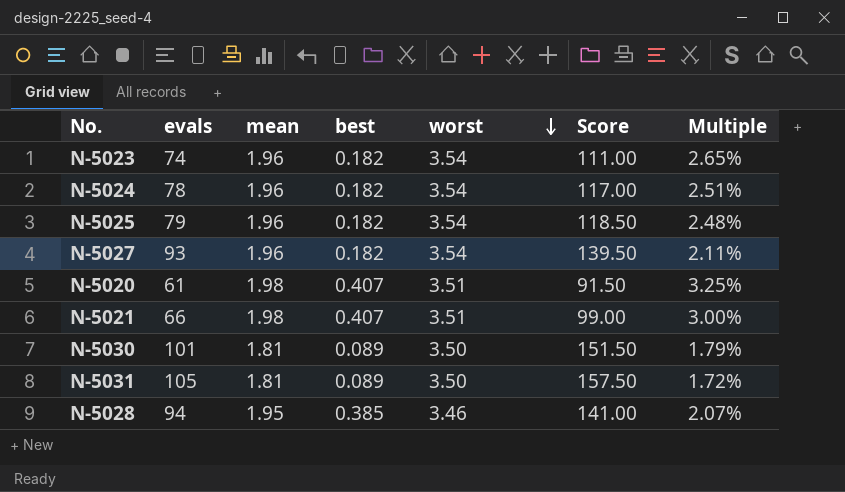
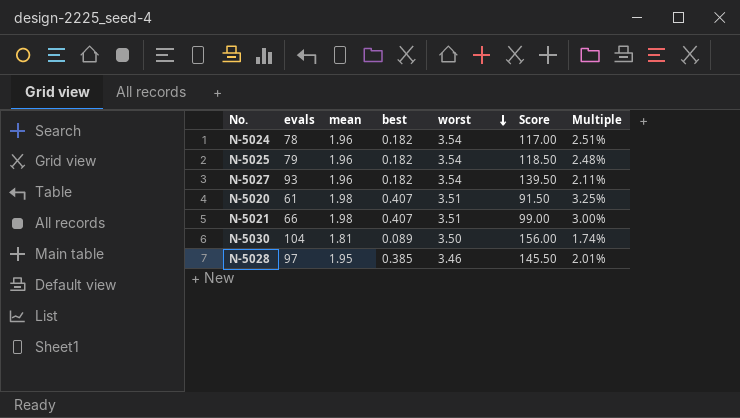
row N-5023: 74 | 1.96 | 0.182 | 3.54 | 111.00 | 2.65% -> none
row N-5031: 105 | 1.81 | 0.089 | 3.50 | 157.50 | 1.72% -> none
N-5030 | evals: 101 -> 104
N-5030 | Score: 151.50 -> 156.00
N-5030 | Multiple: 1.79% -> 1.74%
N-5028 | evals: 94 -> 97
N-5028 | Score: 141.00 -> 145.50
N-5028 | Multiple: 2.07% -> 2.01%

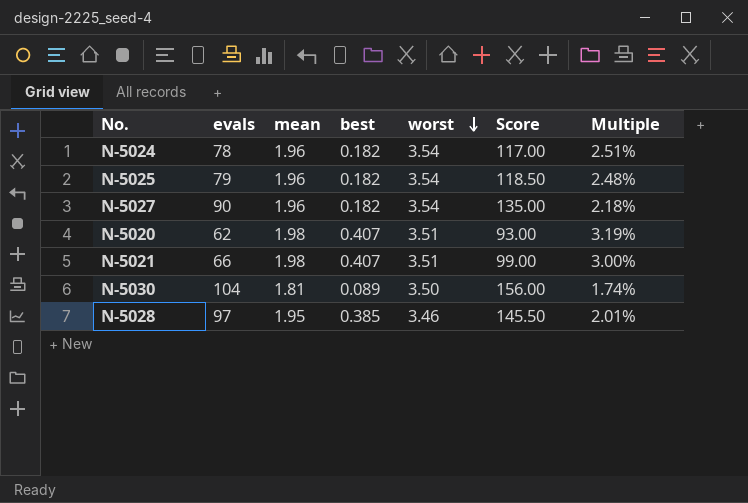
N-5027 | evals: 93 -> 90
N-5027 | Score: 139.50 -> 135.00
N-5027 | Multiple: 2.11% -> 2.18%
N-5020 | evals: 61 -> 62
N-5020 | Score: 91.50 -> 93.00
N-5020 | Multiple: 3.25% -> 3.19%

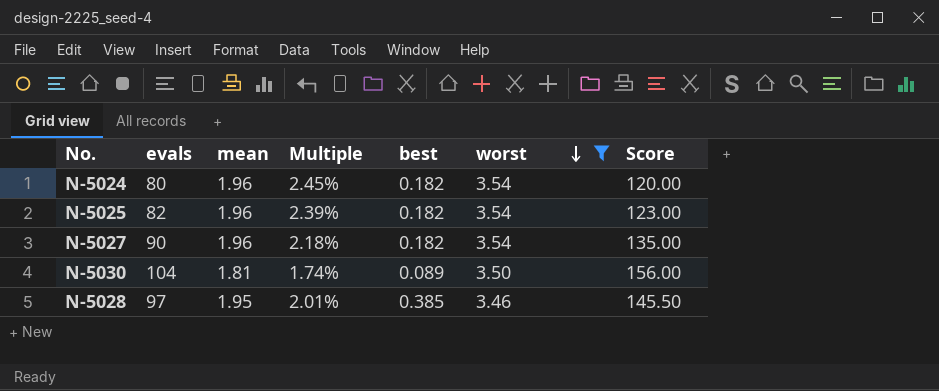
filter: none -> worst != 3.51
column Multiple | position: 7 -> 4
N-5024 | evals: 78 -> 80
N-5024 | Multiple: 2.51% -> 2.45%
N-5024 | Score: 117.00 -> 120.00
N-5025 | evals: 79 -> 82
N-5025 | Multiple: 2.48% -> 2.39%
N-5025 | Score: 118.50 -> 123.00

